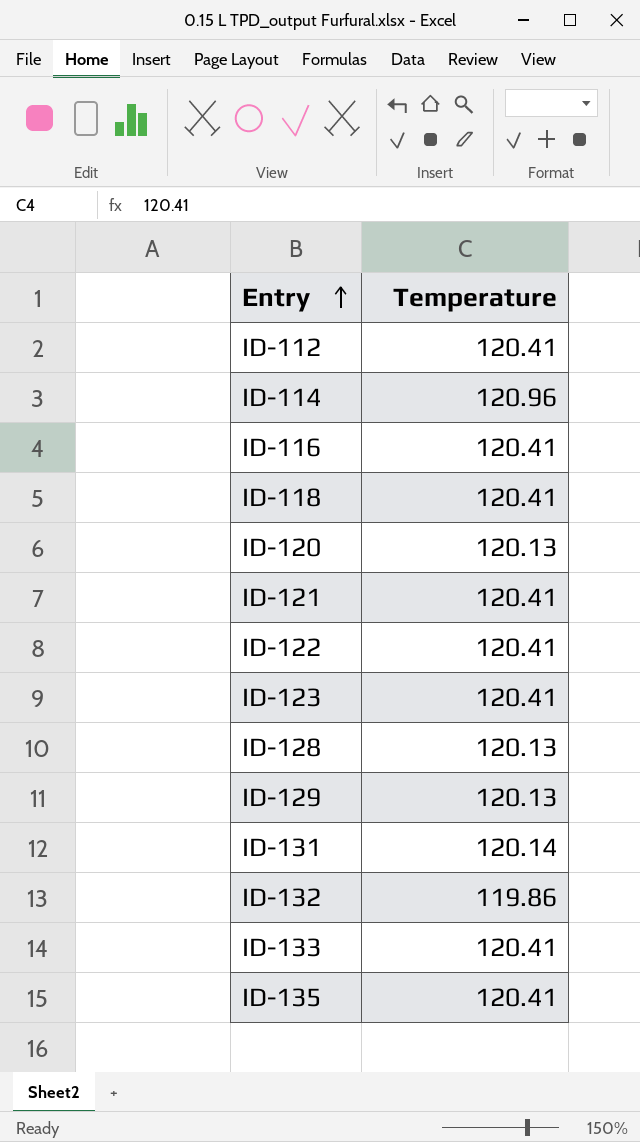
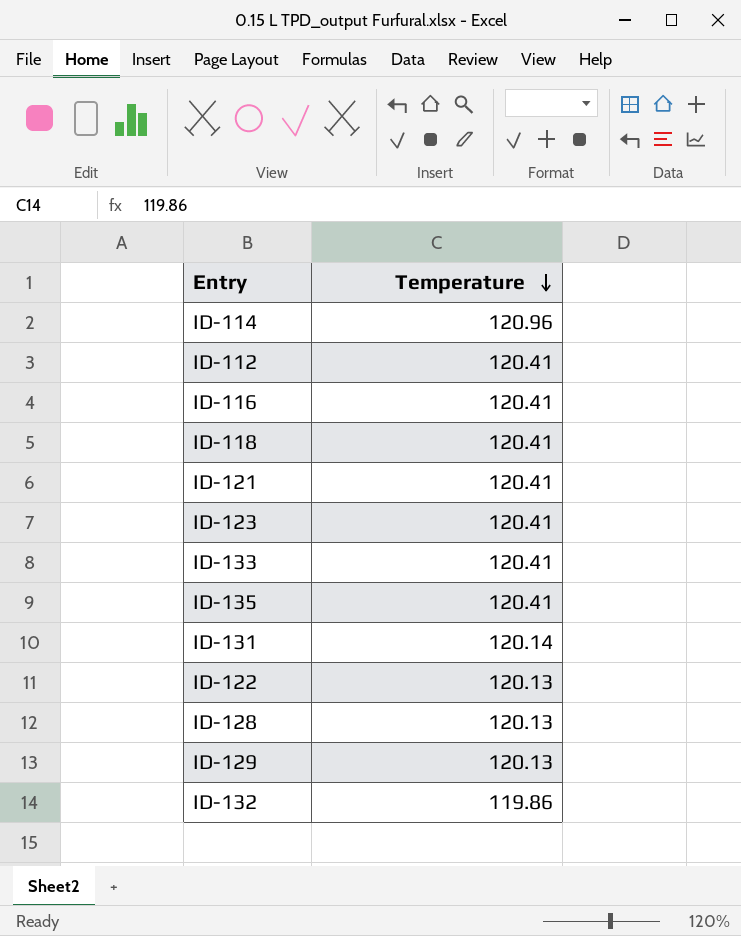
row order: Entry ascending -> Temperature descending
row ID-120: 120.13 -> none
ID-122 | Temperature: 120.41 -> 120.13

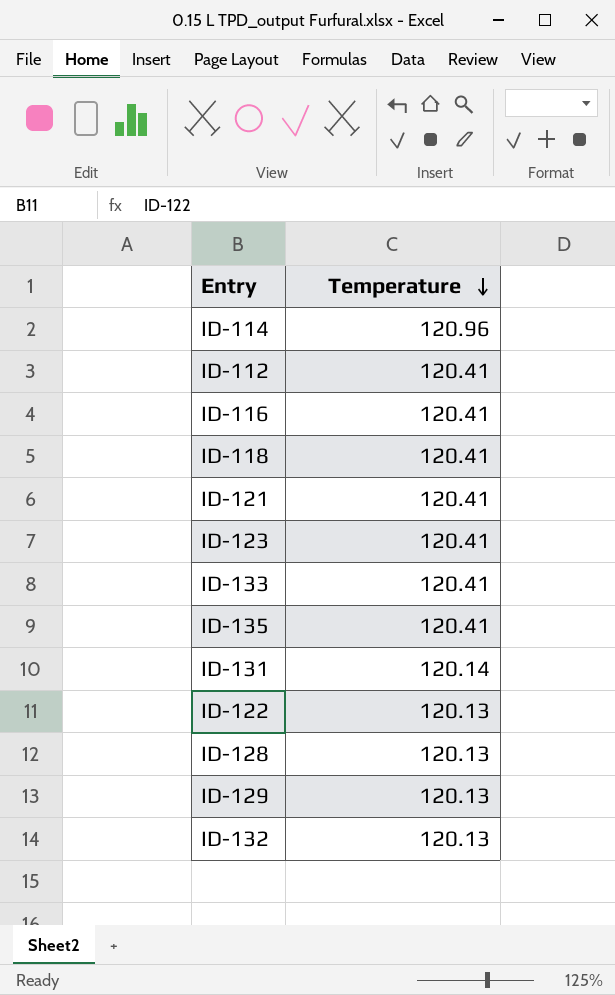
ID-132 | Temperature: 119.86 -> 120.13

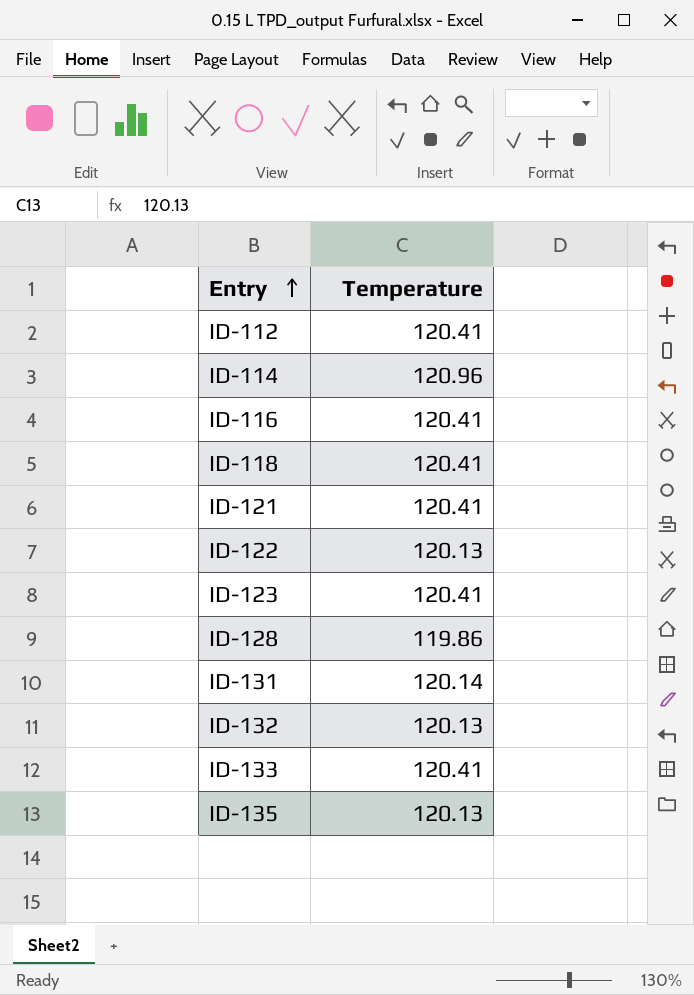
row order: Temperature descending -> Entry ascending
row ID-129: 120.13 -> none
ID-128 | Temperature: 120.13 -> 119.86
ID-135 | Temperature: 120.41 -> 120.13

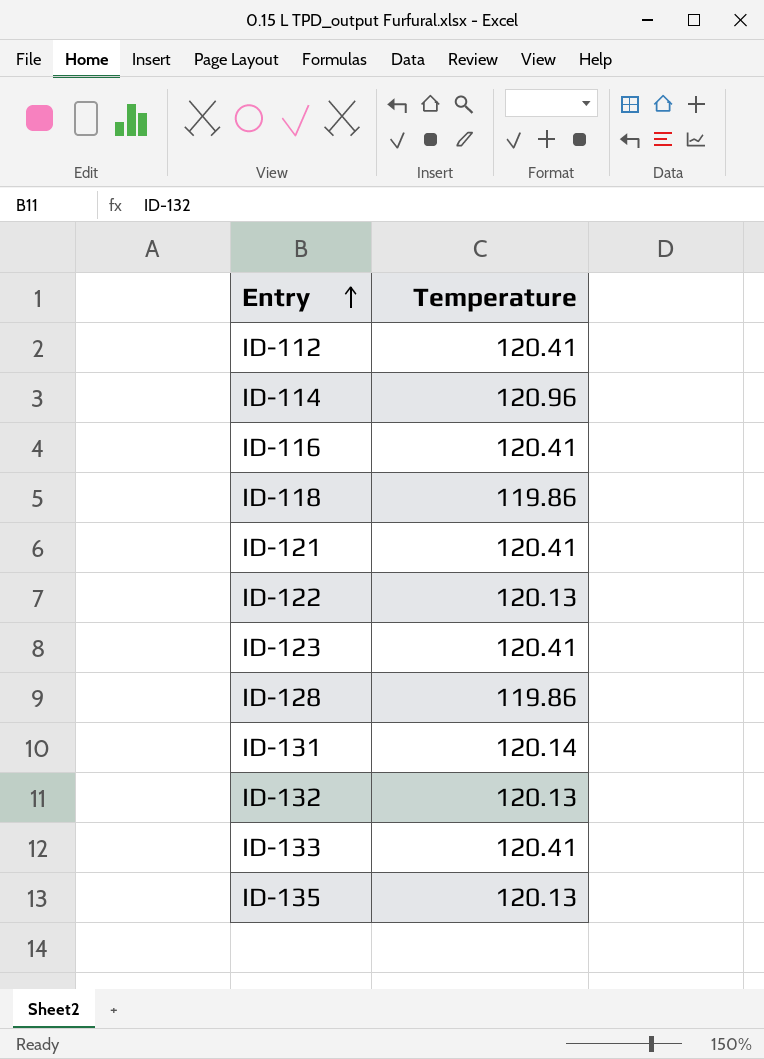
ID-118 | Temperature: 120.41 -> 119.86

